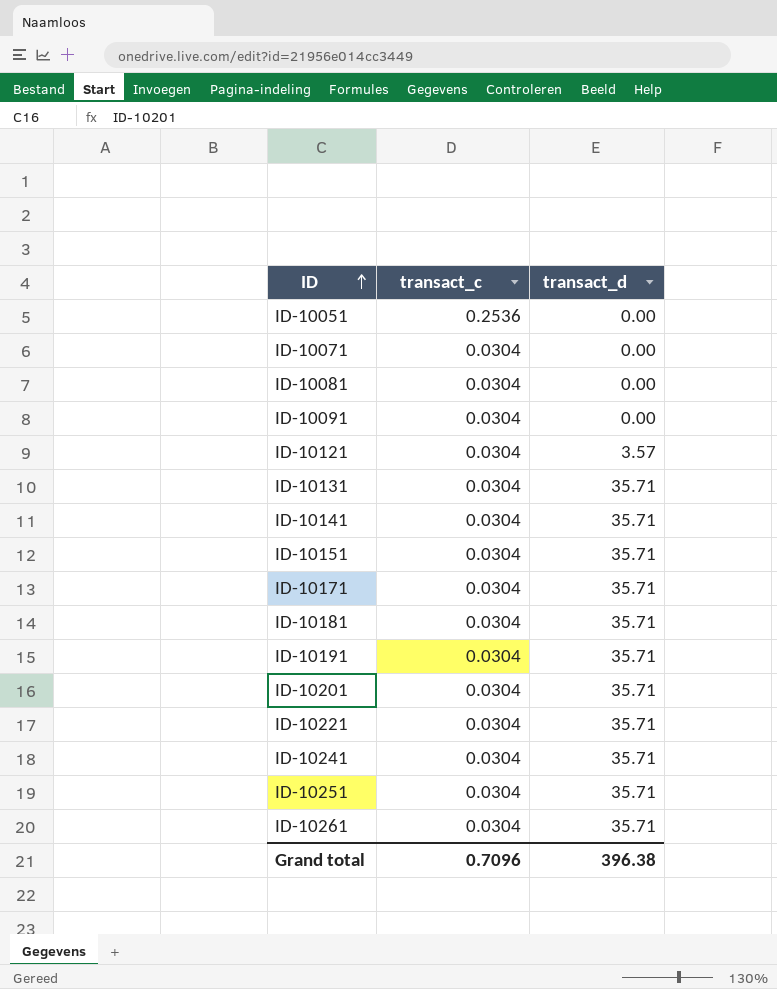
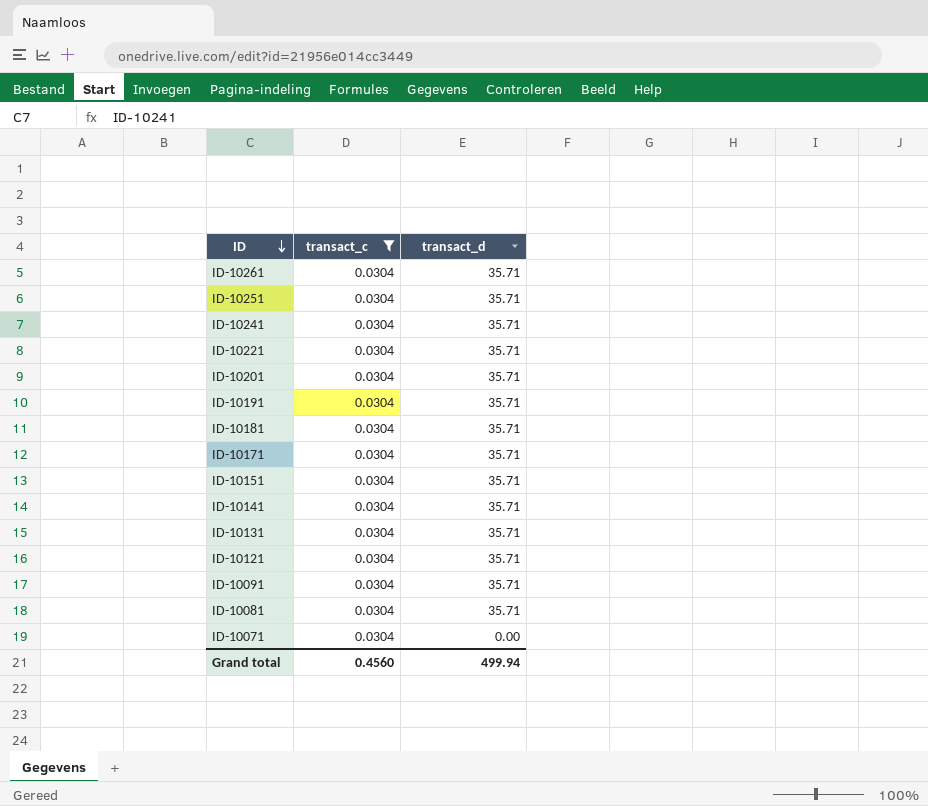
filter: none -> transact_c = 0.0304
row order: ID ascending -> ID descending
ID-10121 | transact_d: 3.57 -> 35.71
ID-10091 | transact_d: 0.00 -> 35.71
ID-10081 | transact_d: 0.00 -> 35.71
Grand total | transact_c: 0.7096 -> 0.4560
Grand total | transact_d: 396.38 -> 499.94

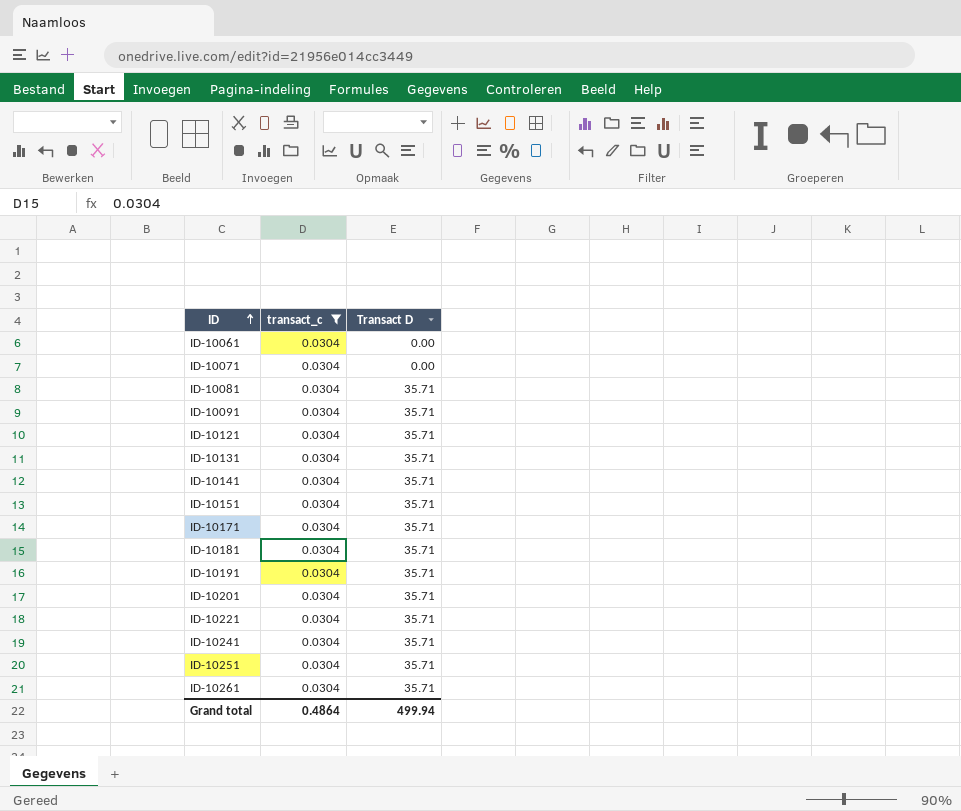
row order: ID descending -> ID ascending
column name: transact_d -> Transact D
row ID-10061: none -> 0.0304 | 0.00
Grand total | transact_c: 0.4560 -> 0.4864

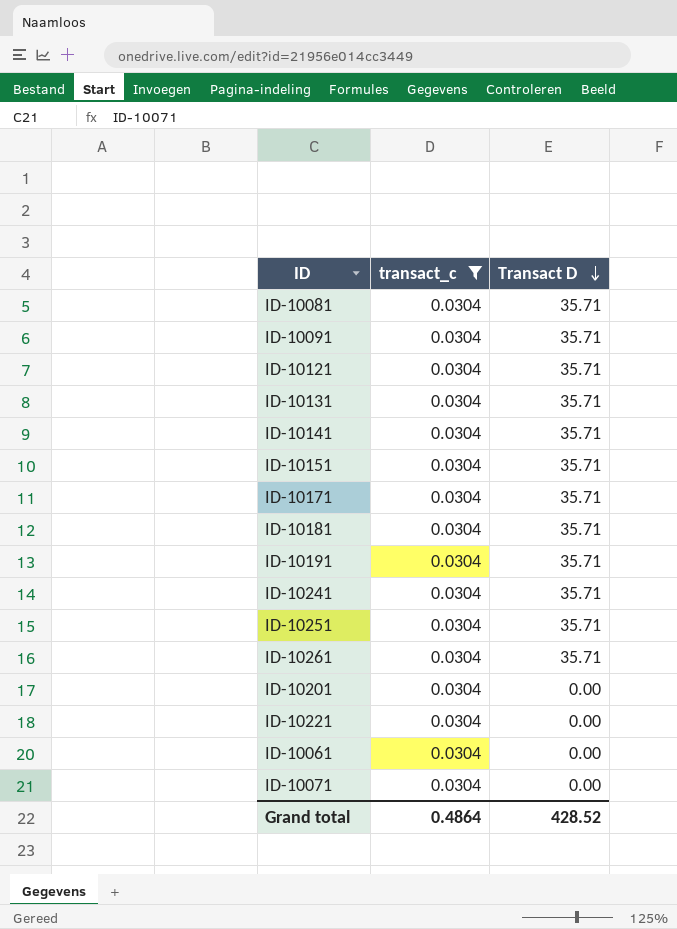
row order: ID ascending -> Transact D descending
ID-10201 | Transact D: 35.71 -> 0.00
ID-10221 | Transact D: 35.71 -> 0.00
Grand total | Transact D: 499.94 -> 428.52

